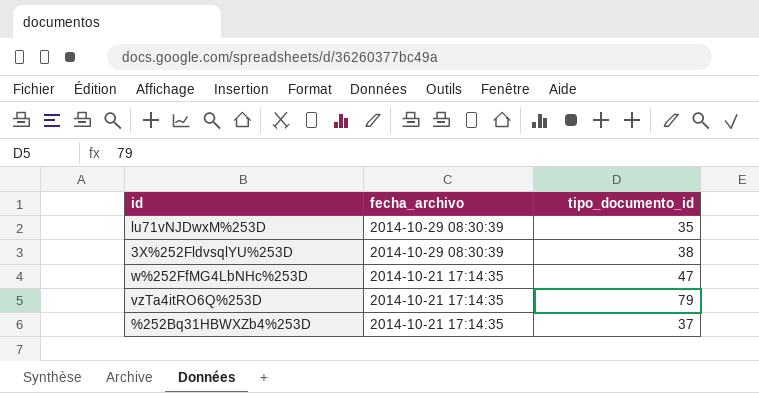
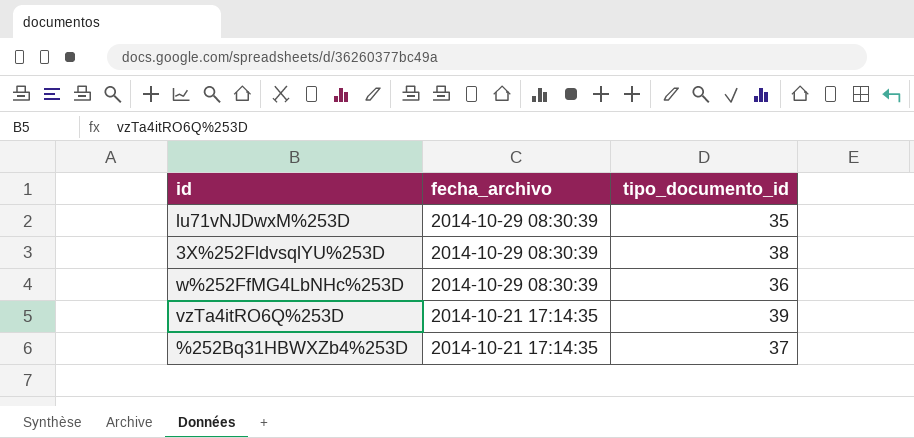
w%252FfMG4LbNHc%253D | fecha_archivo: 2014-10-21 17:14:35 -> 2014-10-29 08:30:39
w%252FfMG4LbNHc%253D | tipo_documento_id: 47 -> 36
vzTa4itRO6Q%253D | tipo_documento_id: 79 -> 39

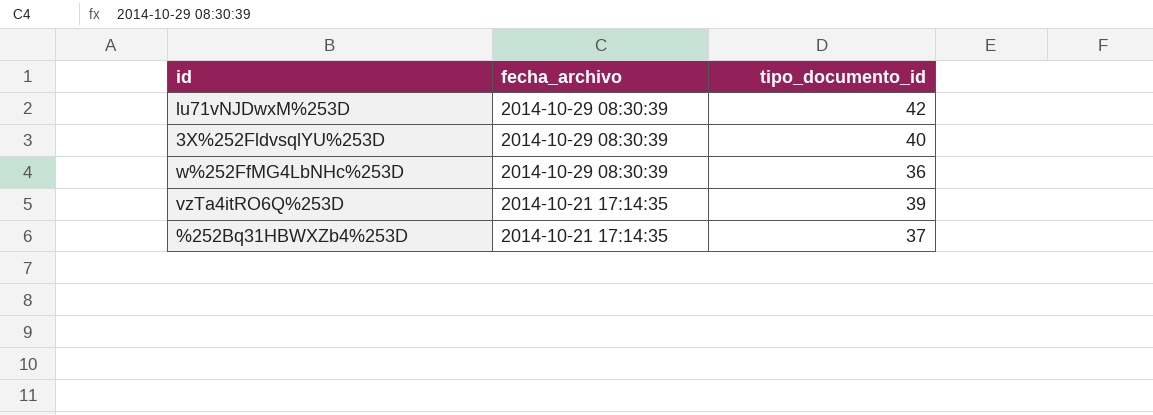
lu71vNJDwxM%253D | tipo_documento_id: 35 -> 42
3X%252FldvsqlYU%253D | tipo_documento_id: 38 -> 40

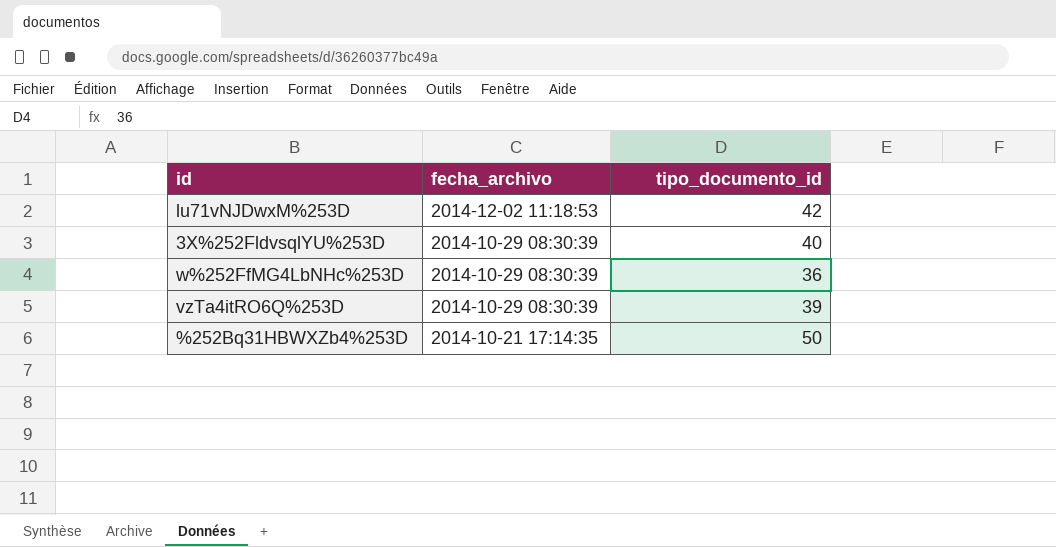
lu71vNJDwxM%253D | fecha_archivo: 2014-10-29 08:30:39 -> 2014-12-02 11:18:53
vzTa4itRO6Q%253D | fecha_archivo: 2014-10-21 17:14:35 -> 2014-10-29 08:30:39
%252Bq31HBWXZb4%253D | tipo_documento_id: 37 -> 50

